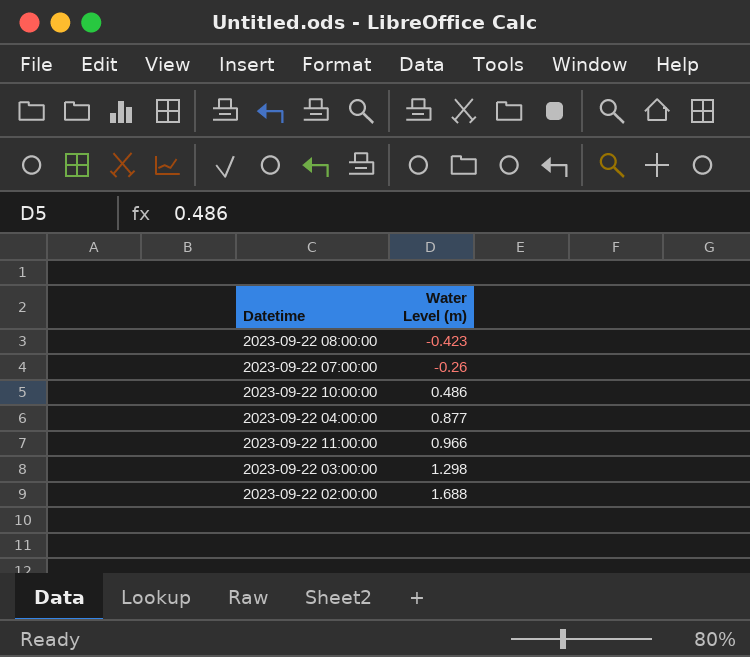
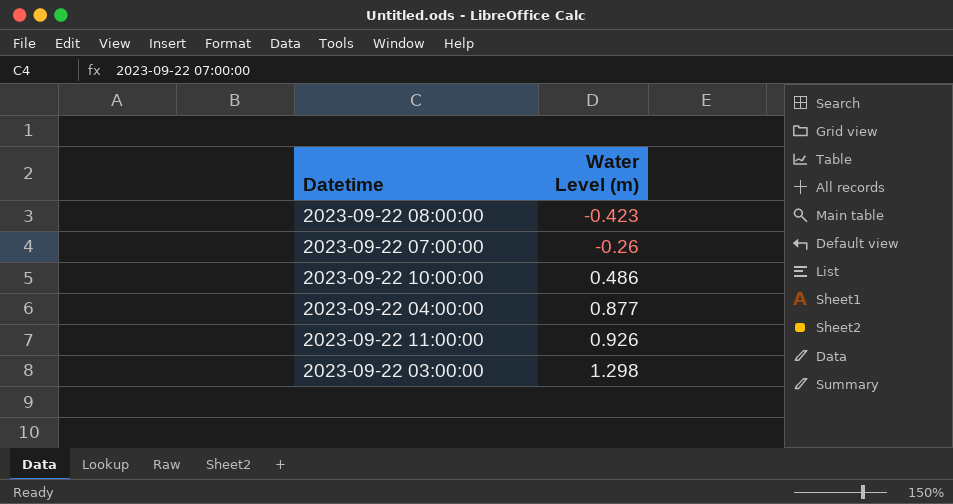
row 2023-09-22 02:00:00: 1.688 -> none
2023-09-22 11:00:00 | Water Level (m): 0.966 -> 0.926

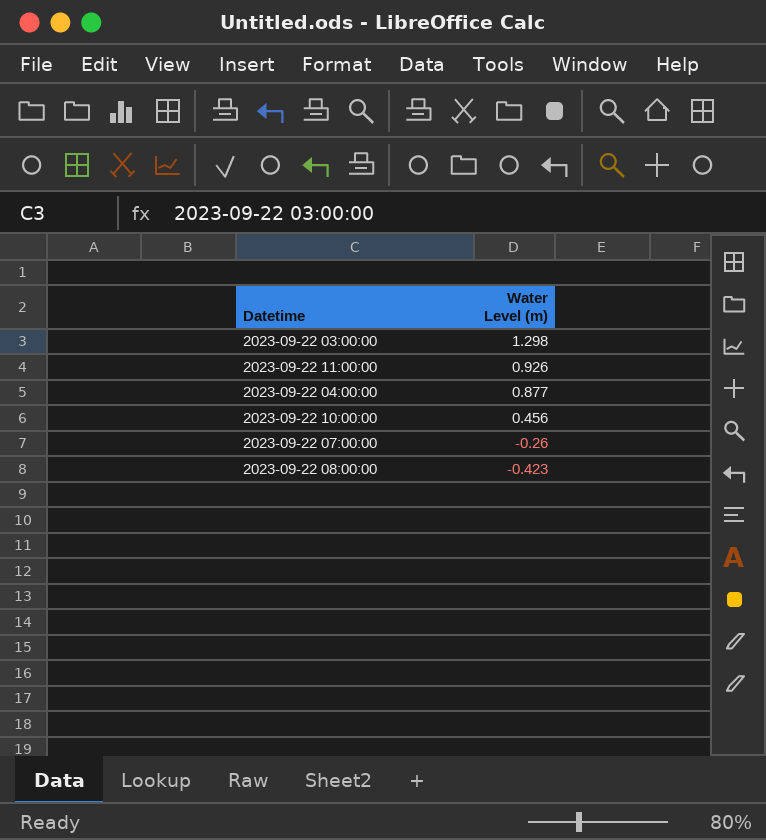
row order: Water Level (m) ascending -> Water Level (m) descending
2023-09-22 10:00:00 | Water Level (m): 0.486 -> 0.456

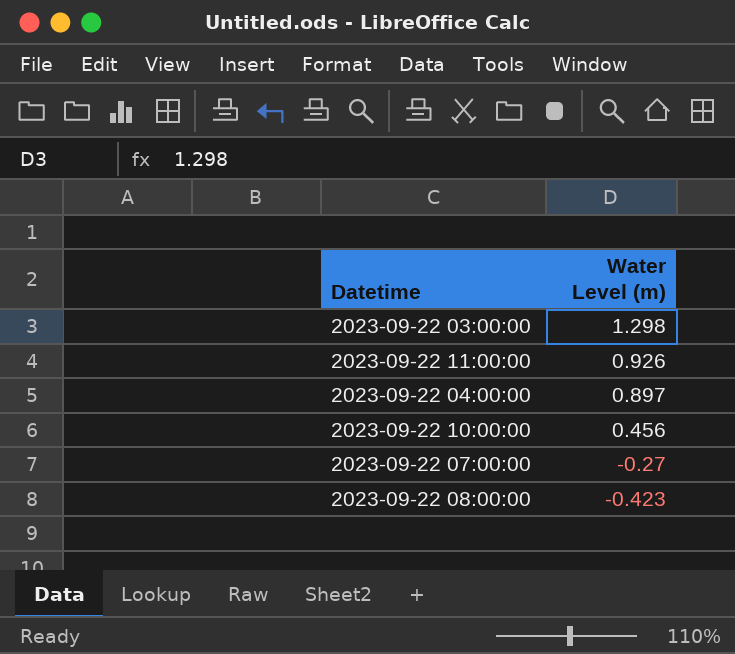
2023-09-22 04:00:00 | Water Level (m): 0.877 -> 0.897
2023-09-22 07:00:00 | Water Level (m): -0.26 -> -0.27

